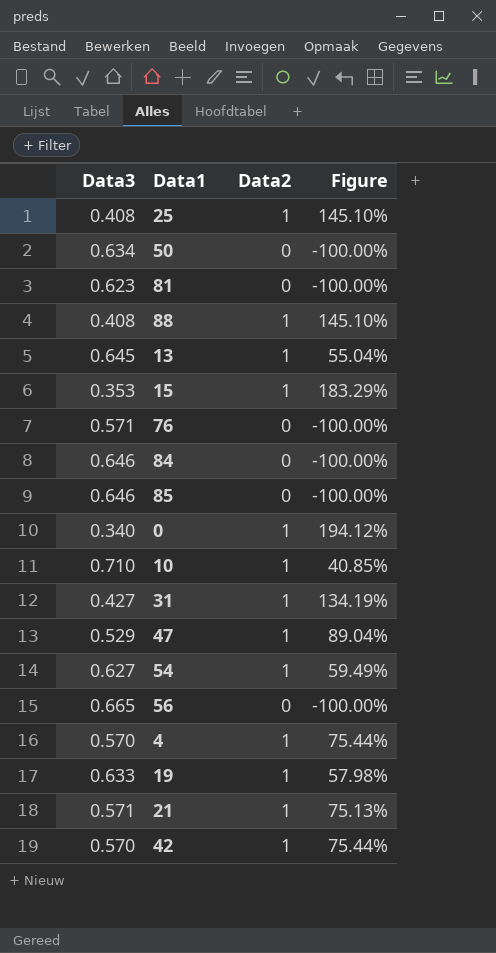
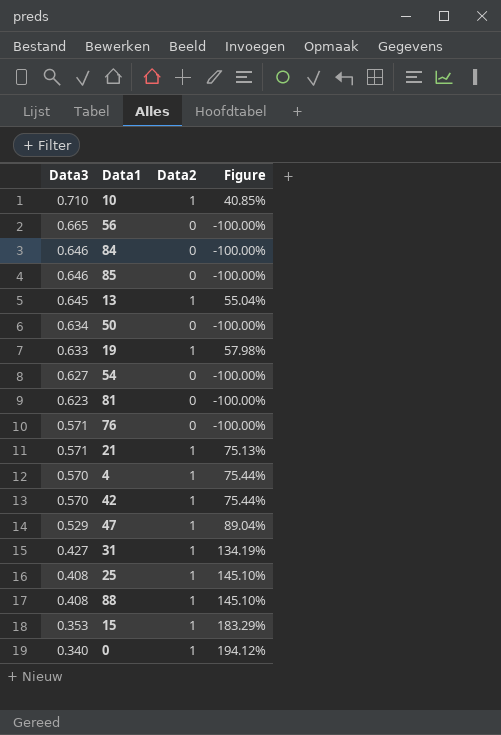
row order: none -> Data3 descending
54 | Data2: 1 -> 0
54 | Figure: 59.49% -> -100.00%

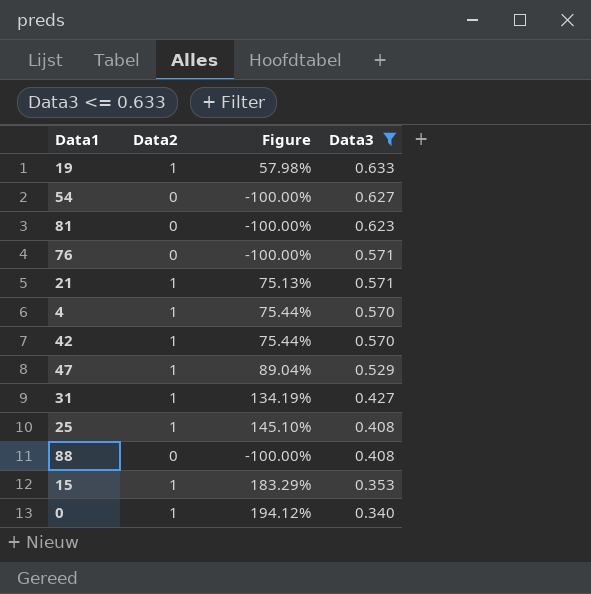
filter: none -> Data3 <= 0.633
column Data3 | position: 1 -> 4
88 | Data2: 1 -> 0
88 | Figure: 145.10% -> -100.00%

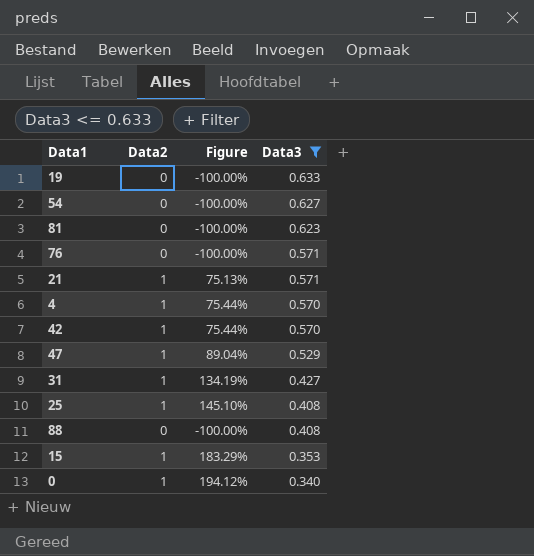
19 | Data2: 1 -> 0
19 | Figure: 57.98% -> -100.00%

